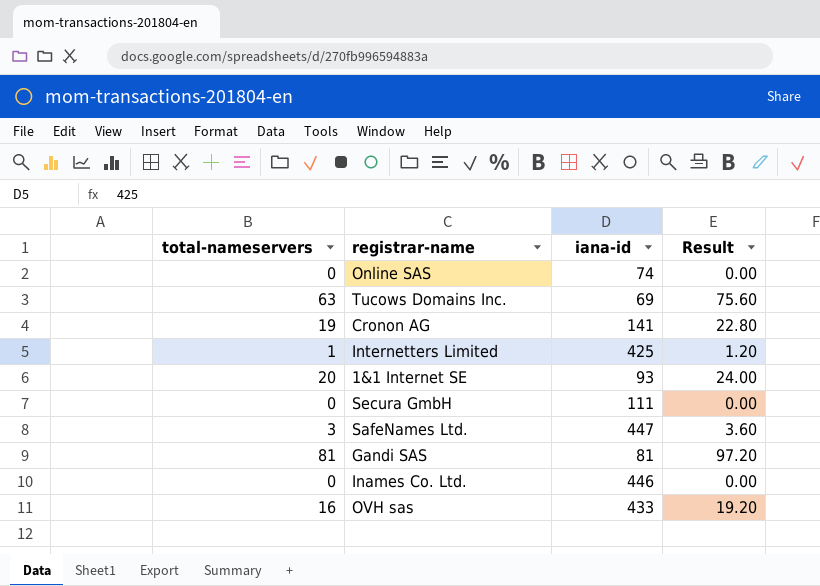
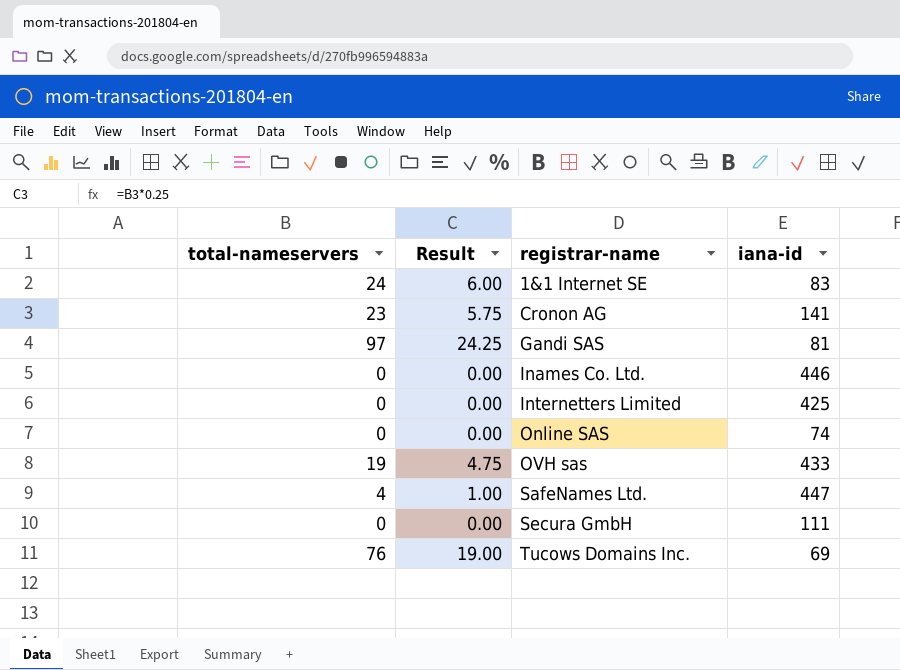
row order: none -> registrar-name ascending
column Result | formula: [total-nameservers] * 1.2 -> [total-nameservers] * 0.25
column Result | position: 4 -> 2
1&1 Internet SE | total-nameservers: 20 -> 24
1&1 Internet SE | iana-id: 93 -> 83
Cronon AG | total-nameservers: 19 -> 23
Gandi SAS | total-nameservers: 81 -> 97
Internetters Limited | total-nameservers: 1 -> 0
OVH sas | total-nameservers: 16 -> 19
SafeNames Ltd. | total-nameservers: 3 -> 4
Tucows Domains Inc. | total-nameservers: 63 -> 76

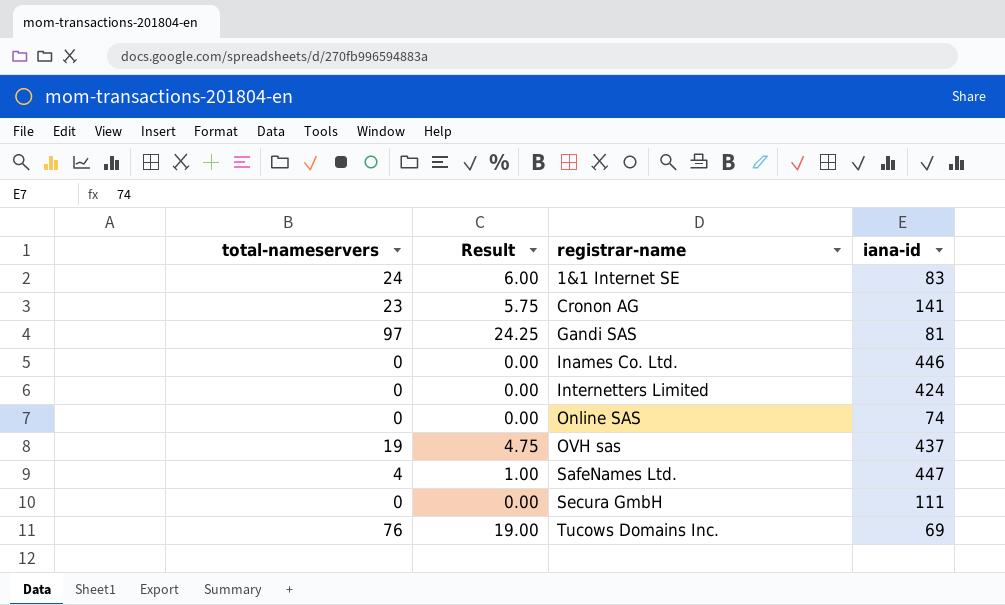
Internetters Limited | iana-id: 425 -> 424
OVH sas | iana-id: 433 -> 437

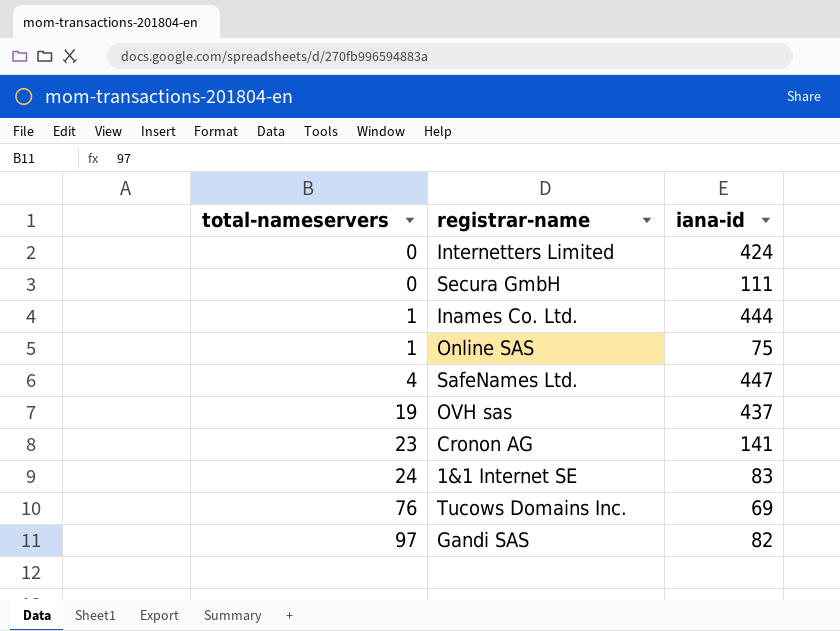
row order: registrar-name ascending -> total-nameservers ascending
column Result | formula: [total-nameservers] * 0.25 -> none
Inames Co. Ltd. | total-nameservers: 0 -> 1
Inames Co. Ltd. | iana-id: 446 -> 444
Online SAS | total-nameservers: 0 -> 1
Online SAS | iana-id: 74 -> 75
Gandi SAS | iana-id: 81 -> 82

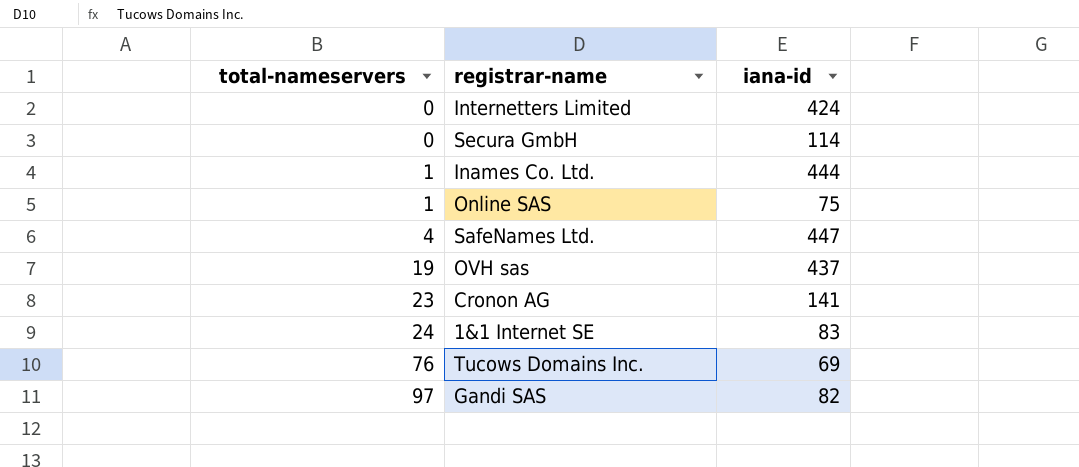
Secura GmbH | iana-id: 111 -> 114

